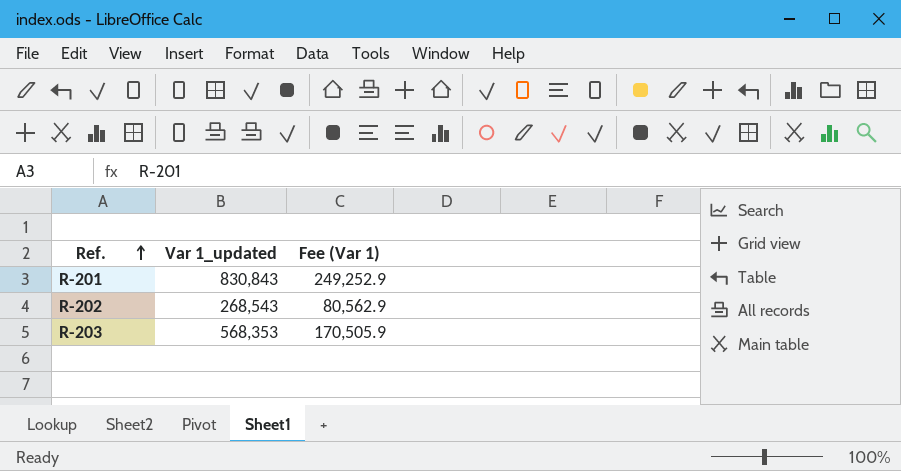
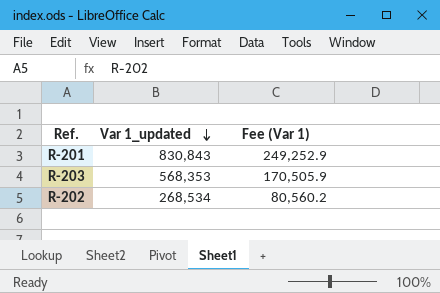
row order: Ref. ascending -> Var 1_updated descending
R-202 | Var 1_updated: 268,543 -> 268,534
R-202 | Fee (Var 1): 80,562.9 -> 80,560.2

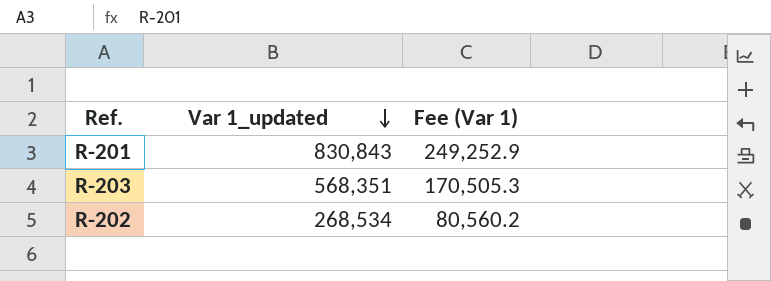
R-203 | Var 1_updated: 568,353 -> 568,351
R-203 | Fee (Var 1): 170,505.9 -> 170,505.3

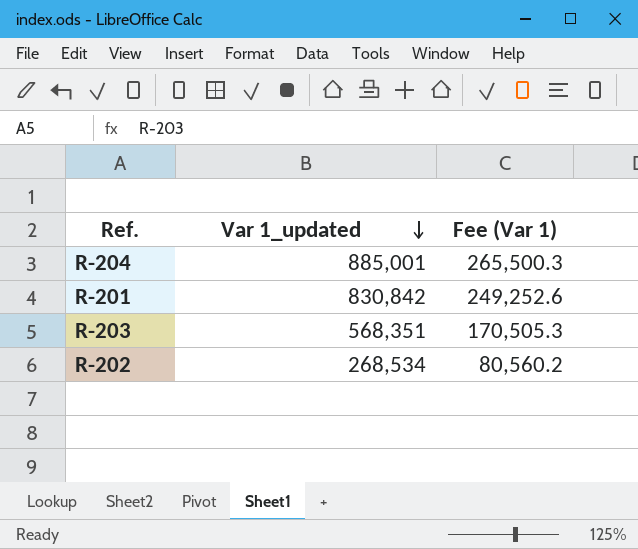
row R-204: none -> 885,001 | 265,500.3
R-201 | Var 1_updated: 830,843 -> 830,842
R-201 | Fee (Var 1): 249,252.9 -> 249,252.6

